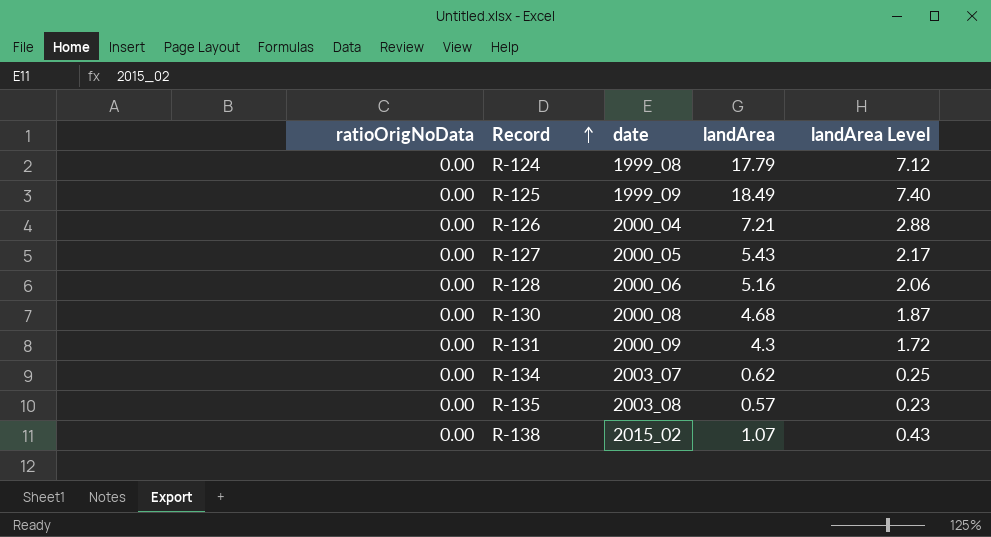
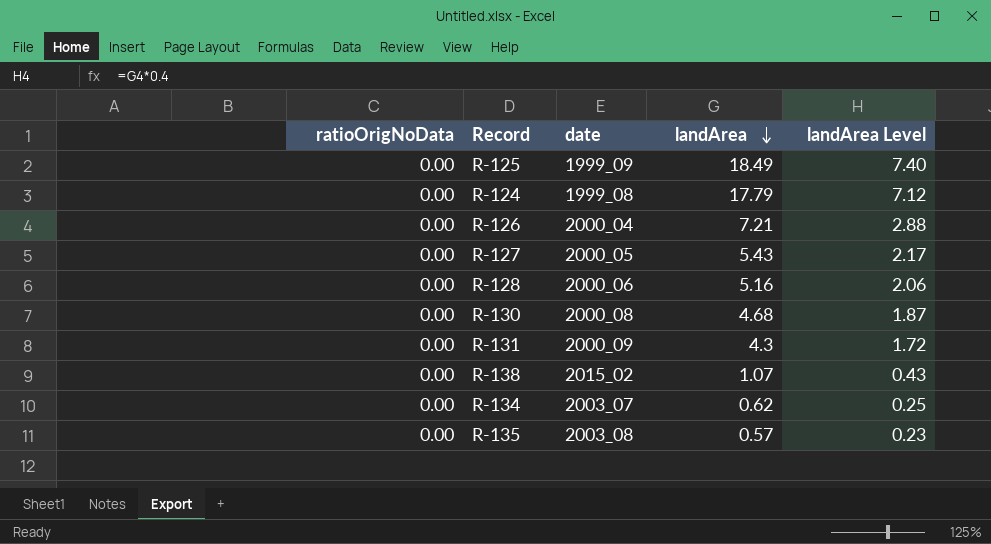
row order: Record ascending -> landArea descending

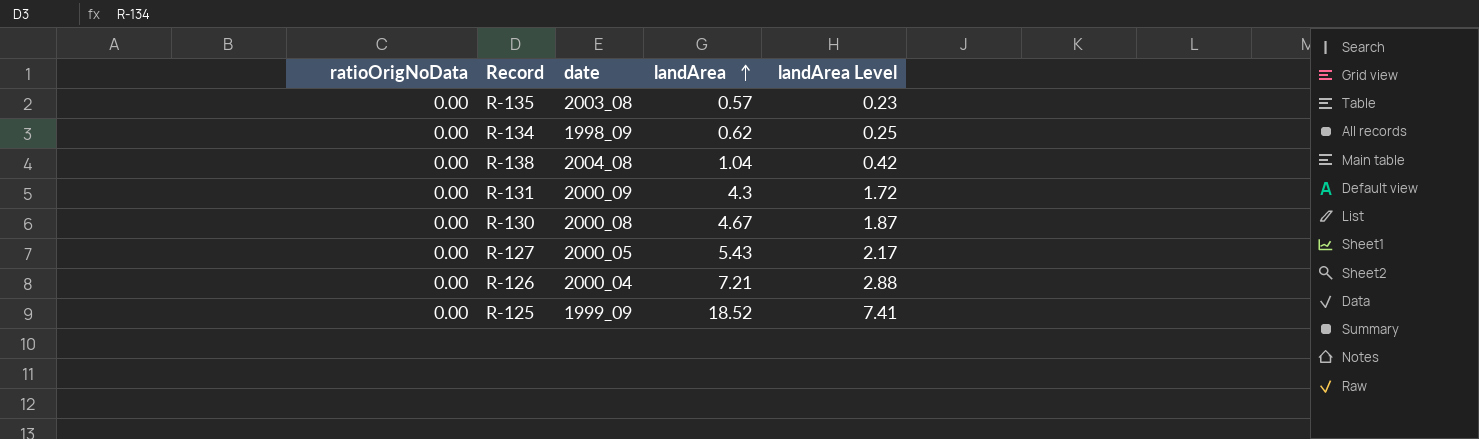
row order: landArea descending -> landArea ascending
row R-124: 0.00 | 1999_08 | 17.79 | 7.12 -> none
row R-128: 0.00 | 2000_06 | 5.16 | 2.06 -> none
R-134 | date: 2003_07 -> 1998_09
R-138 | date: 2015_02 -> 2004_08
R-138 | landArea: 1.07 -> 1.04
R-138 | landArea Level: 0.43 -> 0.42
R-130 | landArea: 4.68 -> 4.67
R-125 | landArea: 18.49 -> 18.52
R-125 | landArea Level: 7.40 -> 7.41

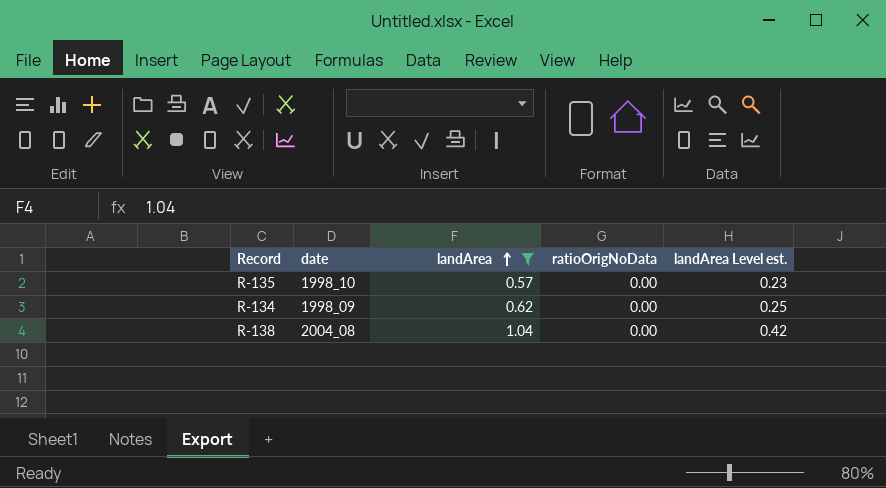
filter: none -> landArea <= 1.04
column ratioOrigNoData | position: 1 -> 4
column name: landArea Level -> landArea Level est.
R-135 | date: 2003_08 -> 1998_10

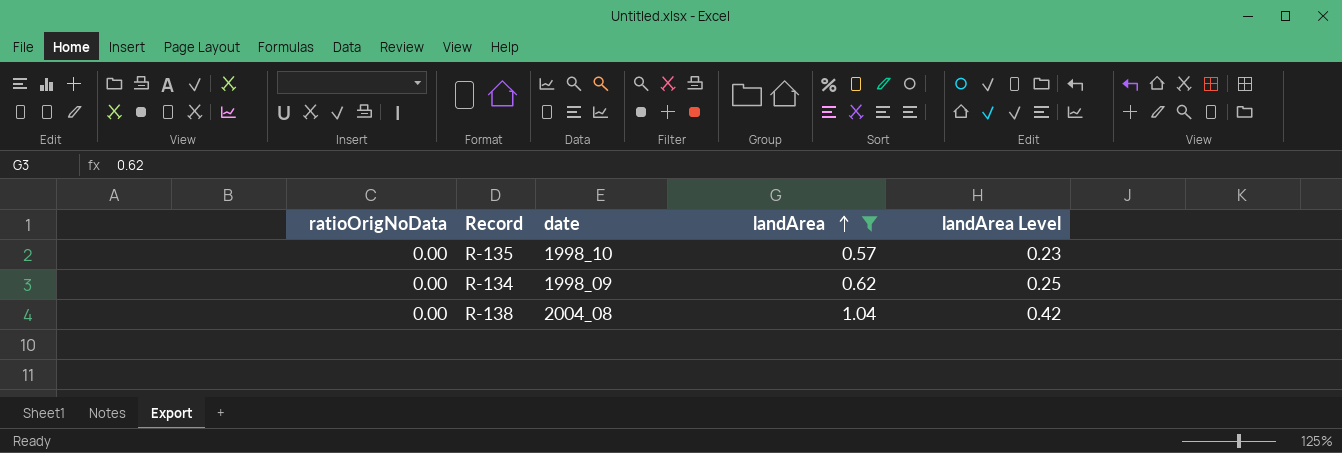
column ratioOrigNoData | position: 4 -> 1
column name: landArea Level est. -> landArea Level

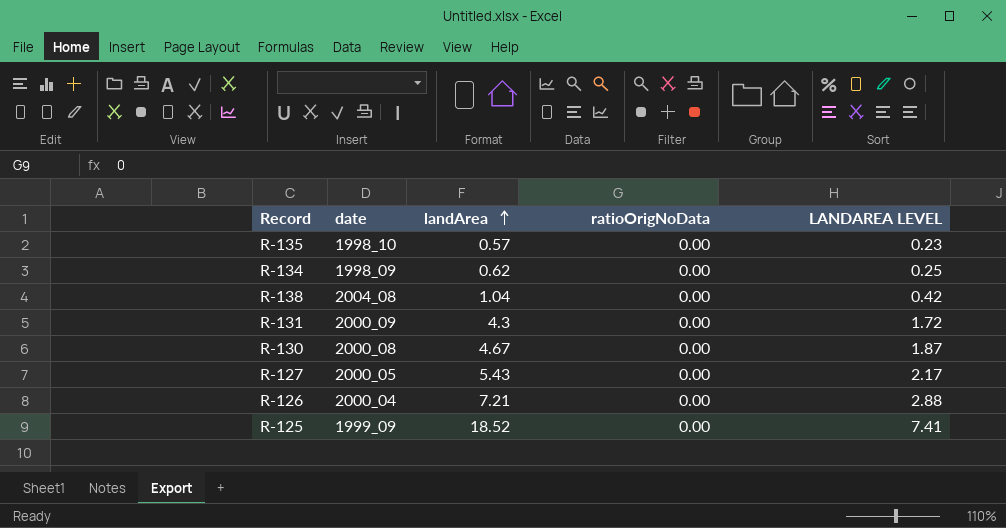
filter: landArea <= 1.04 -> none
column ratioOrigNoData | position: 1 -> 4
column name: landArea Level -> LANDAREA LEVEL

